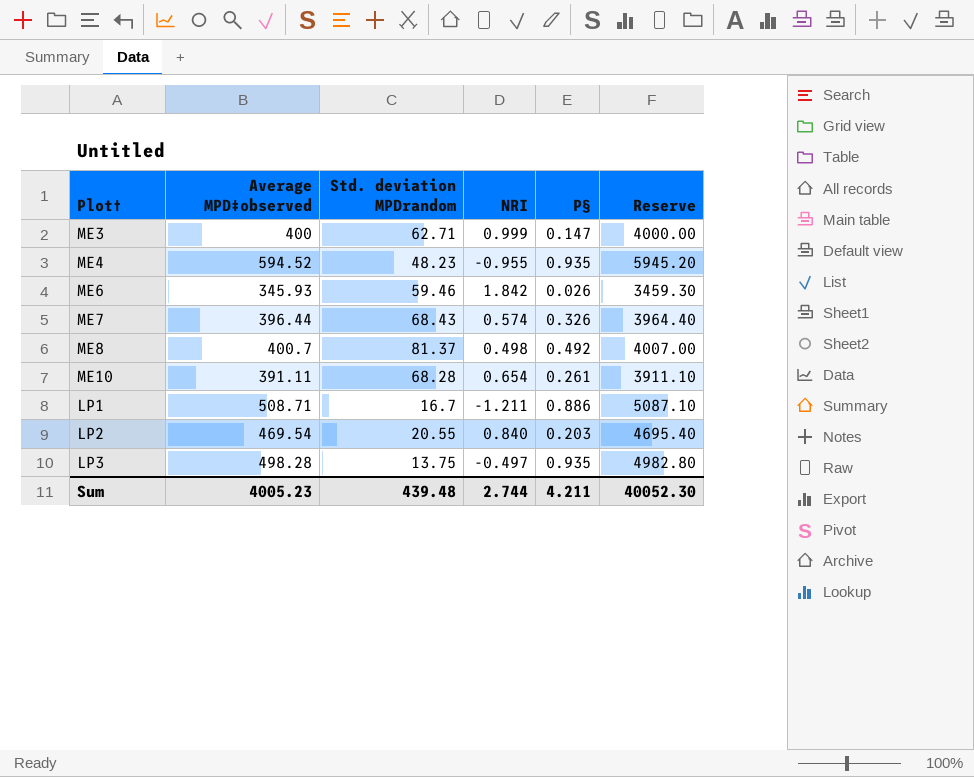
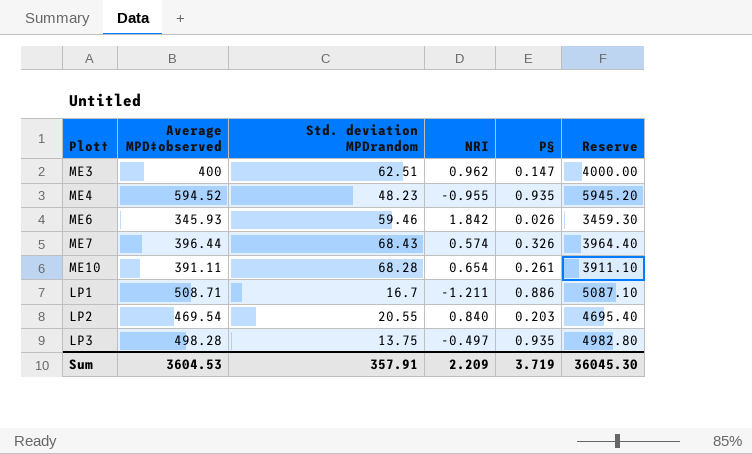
row ME8: 400.7 | 81.37 | 0.498 | 0.492 | 4007.00 -> none
ME3 | Std. deviation MPDrandom: 62.71 -> 62.51
ME3 | NRI: 0.999 -> 0.962
Sum | Average MPD‡observed: 4005.23 -> 3604.53
Sum | Std. deviation MPDrandom: 439.48 -> 357.91
Sum | NRI: 2.744 -> 2.209
Sum | P§: 4.211 -> 3.719
Sum | Reserve: 40052.30 -> 36045.30

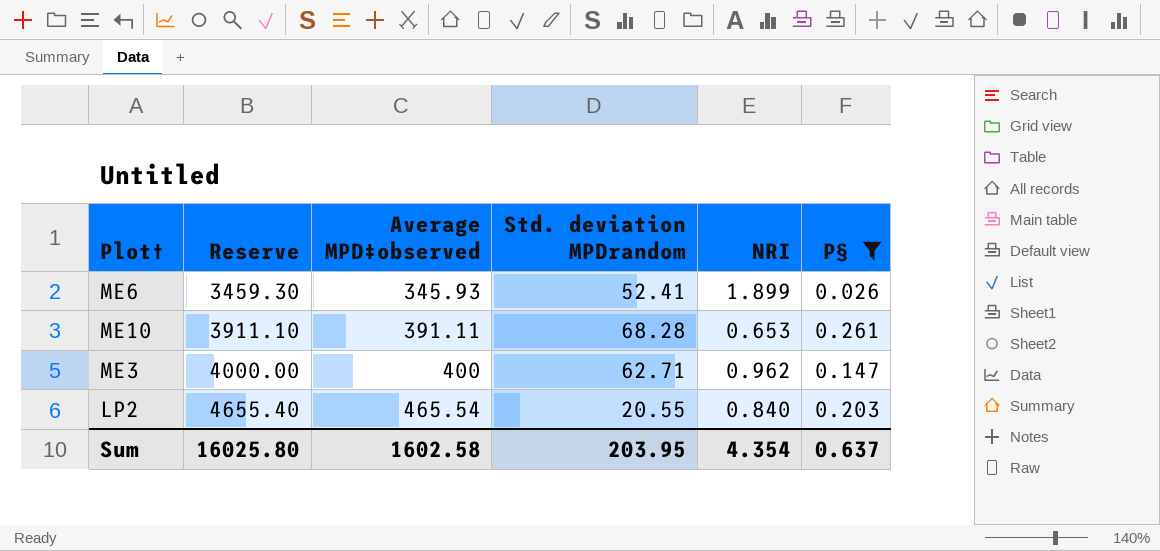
filter: none -> P§ <= 0.261
row order: none -> Reserve ascending
column Reserve | position: 6 -> 2
ME6 | Std. deviation MPDrandom: 59.46 -> 52.41
ME6 | NRI: 1.842 -> 1.899
ME10 | NRI: 0.654 -> 0.653
ME3 | Std. deviation MPDrandom: 62.51 -> 62.71
LP2 | Reserve: 4695.40 -> 4655.40
LP2 | Average MPD‡observed: 469.54 -> 465.54
Sum | Reserve: 36045.30 -> 16025.80
Sum | Average MPD‡observed: 3604.53 -> 1602.58
Sum | Std. deviation MPDrandom: 357.91 -> 203.95
Sum | NRI: 2.209 -> 4.354
Sum | P§: 3.719 -> 0.637

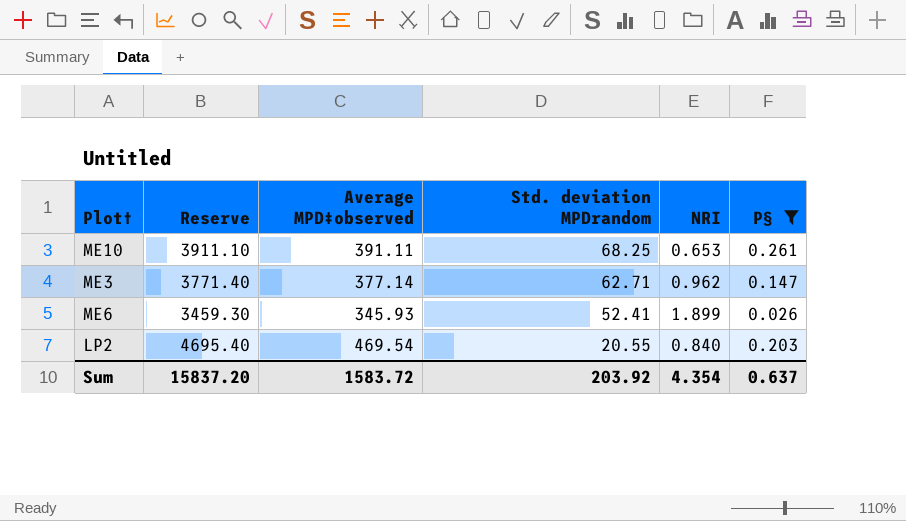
row order: Reserve ascending -> Std. deviation MPDrandom descending
ME10 | Std. deviation MPDrandom: 68.28 -> 68.25
ME3 | Reserve: 4000.00 -> 3771.40
ME3 | Average MPD‡observed: 400 -> 377.14
LP2 | Reserve: 4655.40 -> 4695.40
LP2 | Average MPD‡observed: 465.54 -> 469.54
Sum | Reserve: 16025.80 -> 15837.20
Sum | Average MPD‡observed: 1602.58 -> 1583.72
Sum | Std. deviation MPDrandom: 203.95 -> 203.92

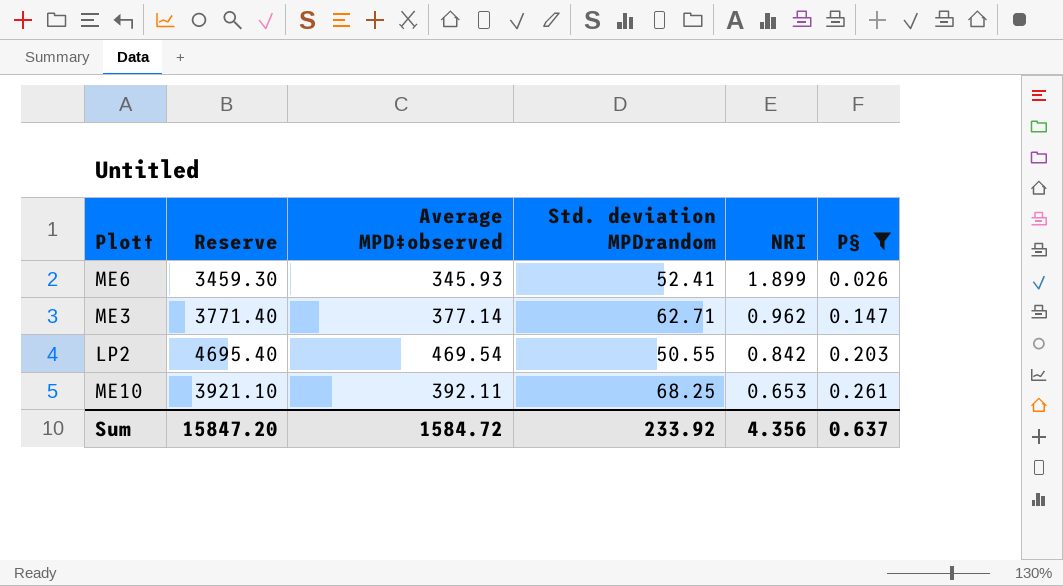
row order: Std. deviation MPDrandom descending -> NRI descending
LP2 | Std. deviation MPDrandom: 20.55 -> 50.55
LP2 | NRI: 0.840 -> 0.842
ME10 | Reserve: 3911.10 -> 3921.10
ME10 | Average MPD‡observed: 391.11 -> 392.11
Sum | Reserve: 15837.20 -> 15847.20
Sum | Average MPD‡observed: 1583.72 -> 1584.72
Sum | Std. deviation MPDrandom: 203.92 -> 233.92
Sum | NRI: 4.354 -> 4.356

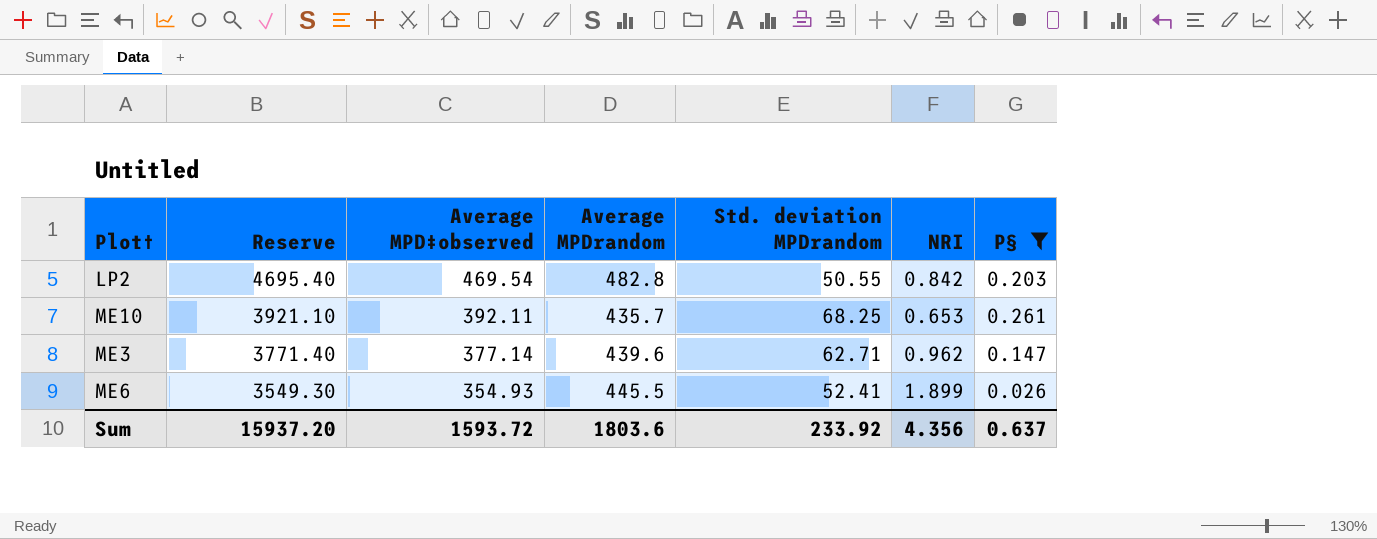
row order: NRI descending -> Reserve descending
column Average MPDrandom | position: none -> 4
ME6 | Reserve: 3459.30 -> 3549.30
ME6 | Average MPD‡observed: 345.93 -> 354.93
Sum | Reserve: 15847.20 -> 15937.20
Sum | Average MPD‡observed: 1584.72 -> 1593.72

